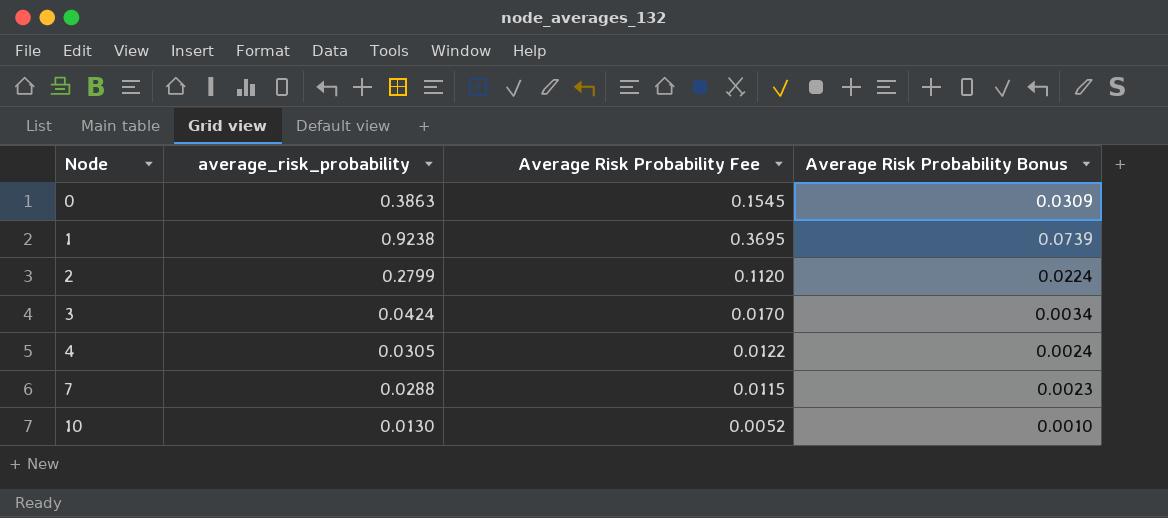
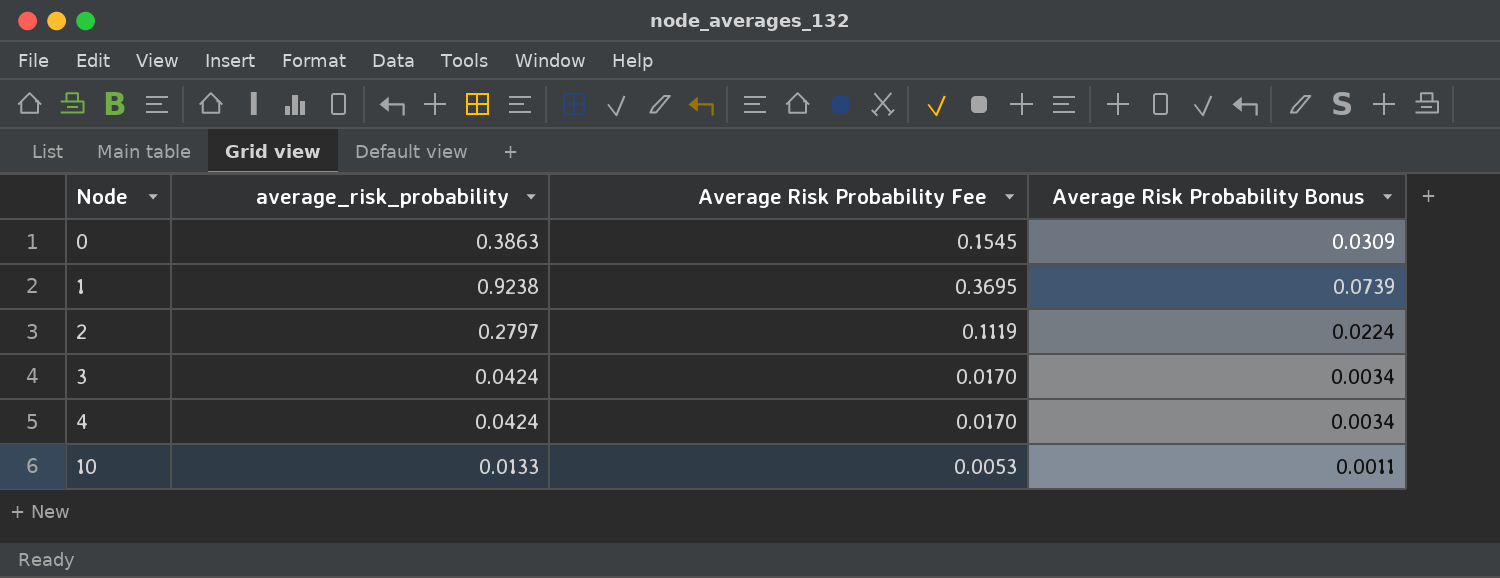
row 7: 0.0288 | 0.0115 | 0.0023 -> none
2 | average_risk_probability: 0.2799 -> 0.2797
2 | Average Risk Probability Fee: 0.1120 -> 0.1119
4 | average_risk_probability: 0.0305 -> 0.0424
4 | Average Risk Probability Fee: 0.0122 -> 0.0170
4 | Average Risk Probability Bonus: 0.0024 -> 0.0034
10 | average_risk_probability: 0.0130 -> 0.0133
10 | Average Risk Probability Fee: 0.0052 -> 0.0053
10 | Average Risk Probability Bonus: 0.0010 -> 0.0011

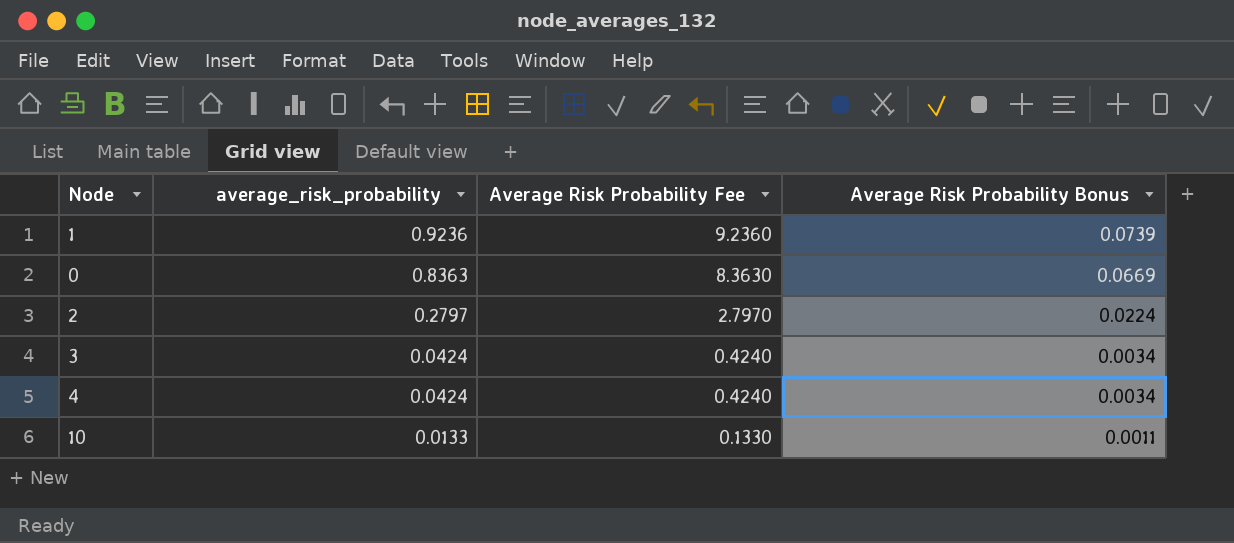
row order: Node ascending -> average_risk_probability descending
column Average Risk Probability Fee | formula: [average_risk_probability] * 0.4 -> [average_risk_probability] * 10
1 | average_risk_probability: 0.9238 -> 0.9236
0 | average_risk_probability: 0.3863 -> 0.8363
0 | Average Risk Probability Bonus: 0.0309 -> 0.0669

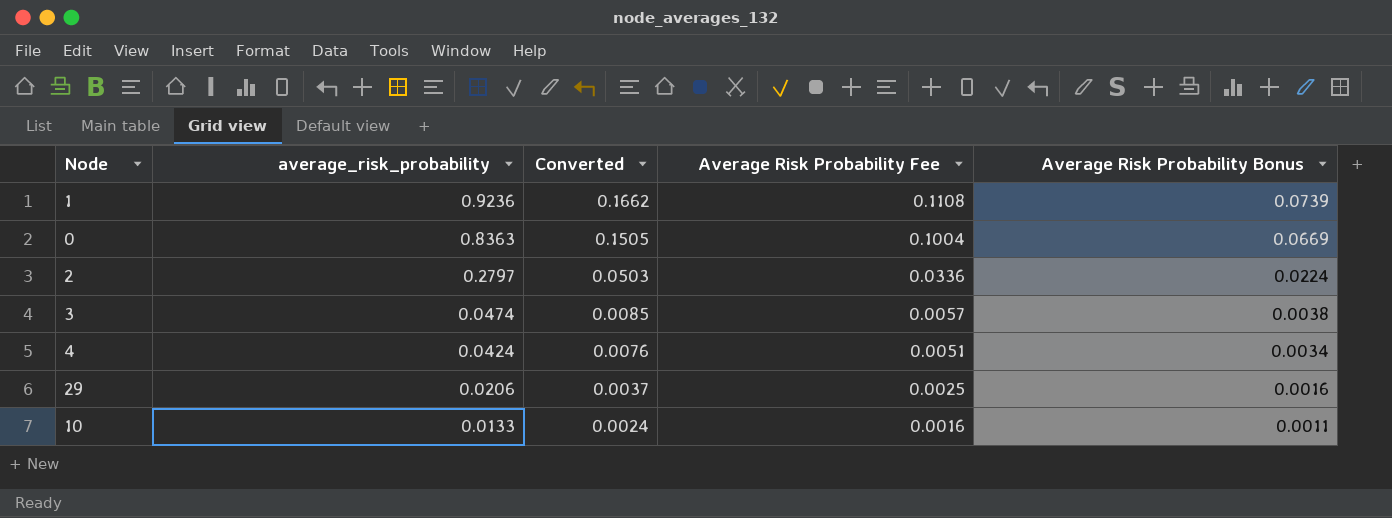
column Converted | formula: none -> [average_risk_probability] * 0.18
column Average Risk Probability Fee | formula: [average_risk_probability] * 10 -> [average_risk_probability] * 0.12
3 | average_risk_probability: 0.0424 -> 0.0474
3 | Average Risk Probability Bonus: 0.0034 -> 0.0038
row 29: none -> 0.0206 | 0.0037 | 0.0025 | 0.0016

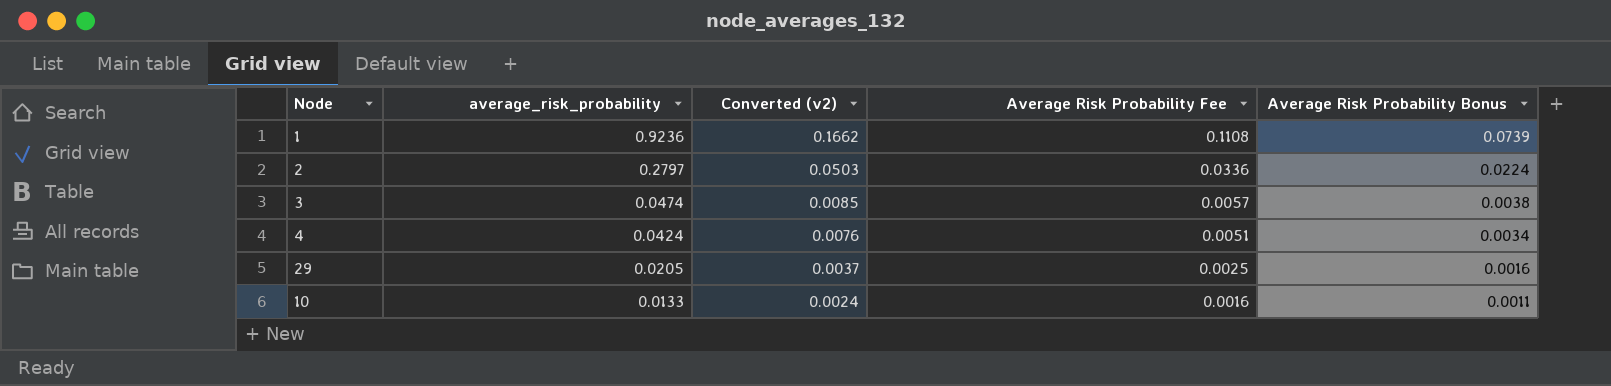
column name: Converted -> Converted (v2)
row 0: 0.8363 | 0.1505 | 0.1004 | 0.0669 -> none
29 | average_risk_probability: 0.0206 -> 0.0205

